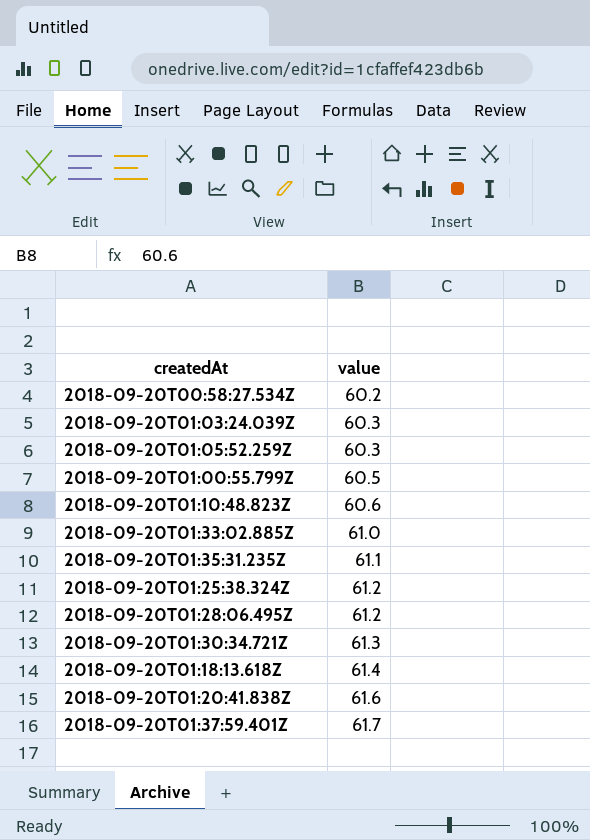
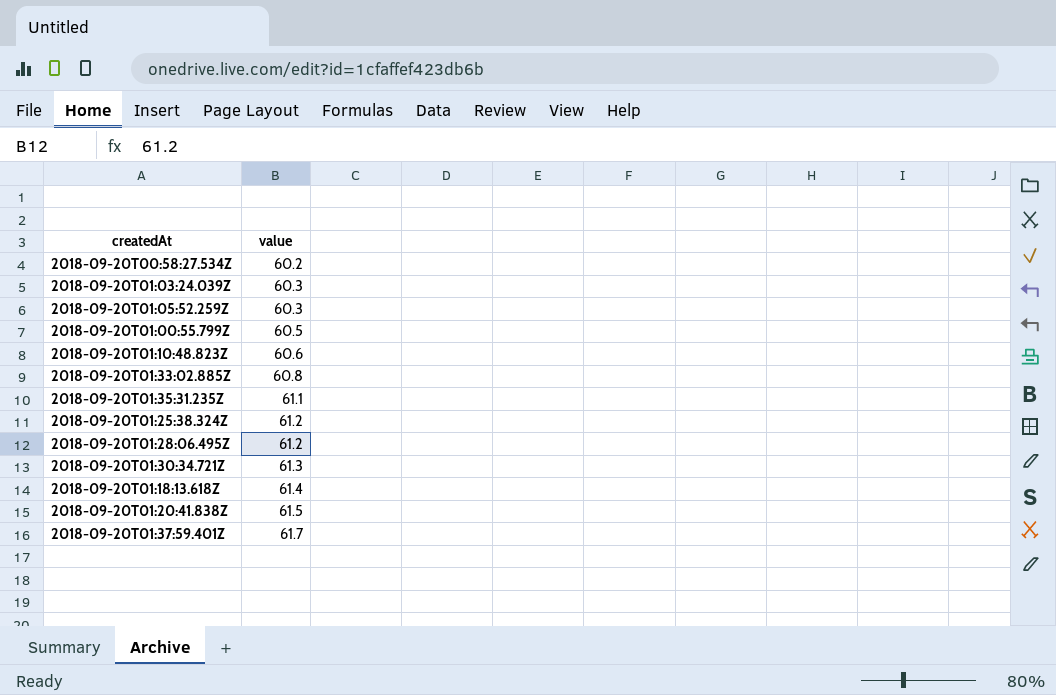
2018-09-20T01:33:02.885Z | value: 61.0 -> 60.8
2018-09-20T01:20:41.838Z | value: 61.6 -> 61.5

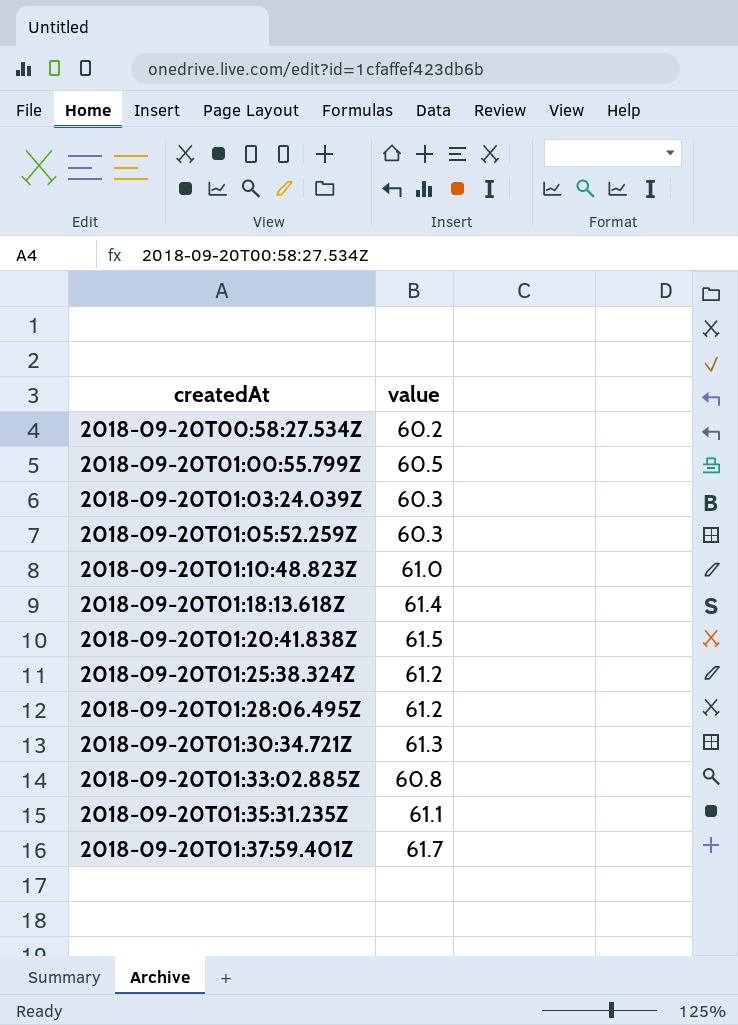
row order: value ascending -> createdAt ascending
2018-09-20T01:10:48.823Z | value: 60.6 -> 61.0

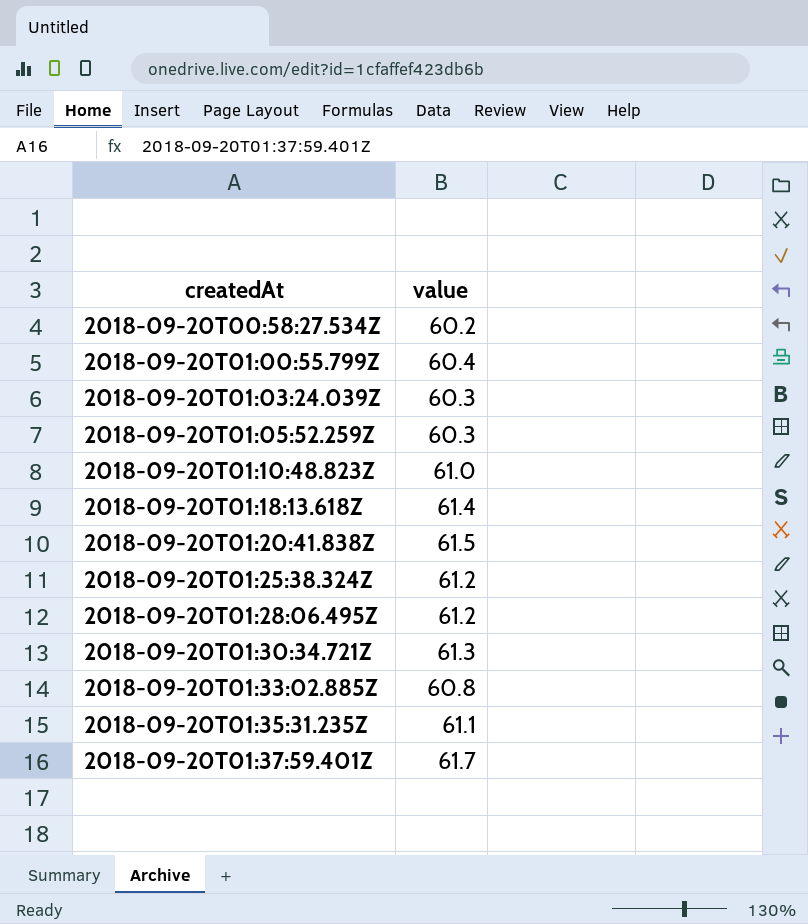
2018-09-20T01:00:55.799Z | value: 60.5 -> 60.4

